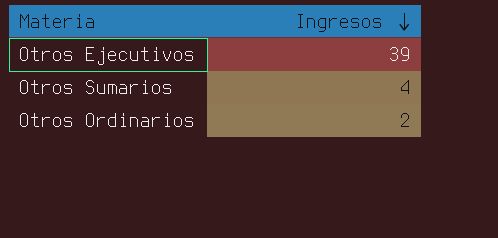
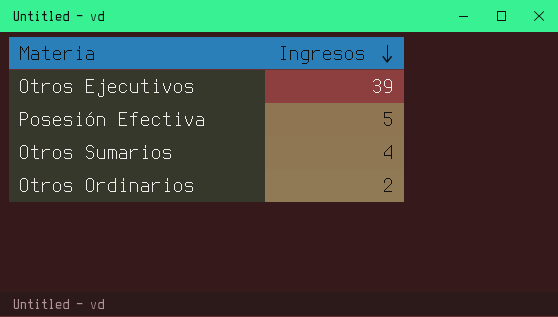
row Posesión Efectiva: none -> 5

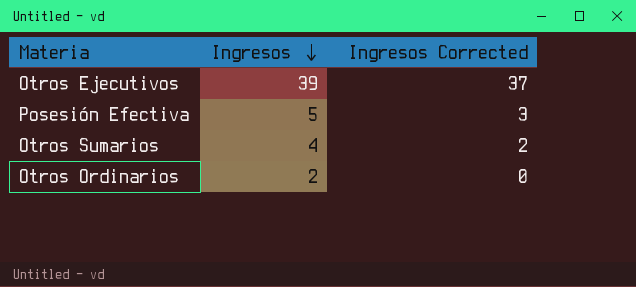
column Ingresos Corrected | formula: none -> [Ingresos] - 2

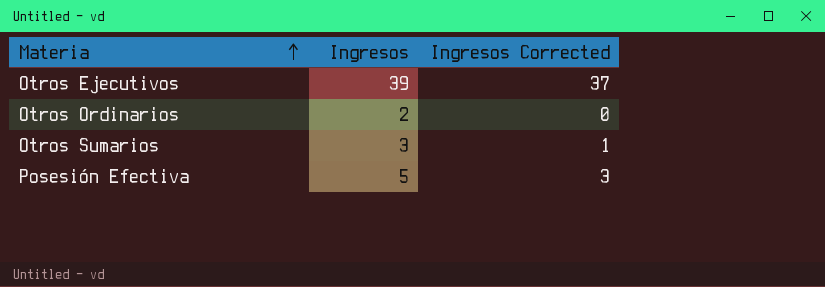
row order: Ingresos descending -> Materia ascending
Otros Sumarios | Ingresos: 4 -> 3
Otros Sumarios | Ingresos Corrected: 2 -> 1

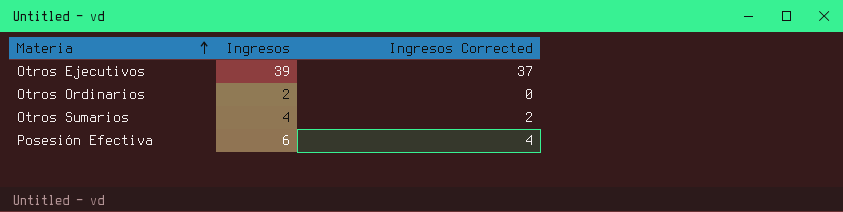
Otros Sumarios | Ingresos: 3 -> 4
Otros Sumarios | Ingresos Corrected: 1 -> 2
Posesión Efectiva | Ingresos: 5 -> 6
Posesión Efectiva | Ingresos Corrected: 3 -> 4

